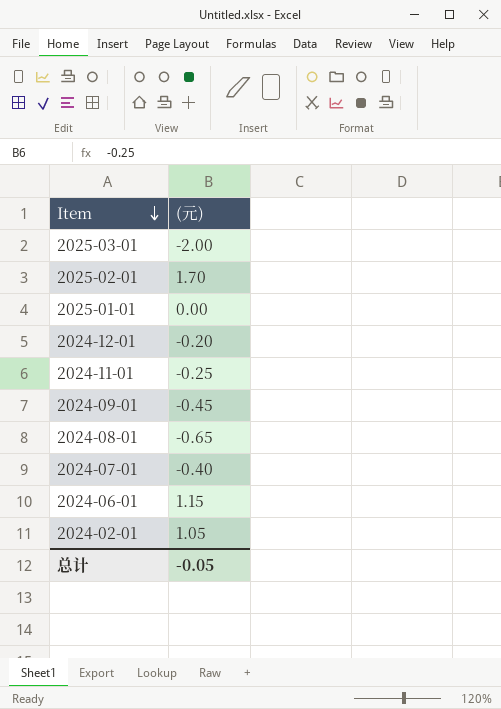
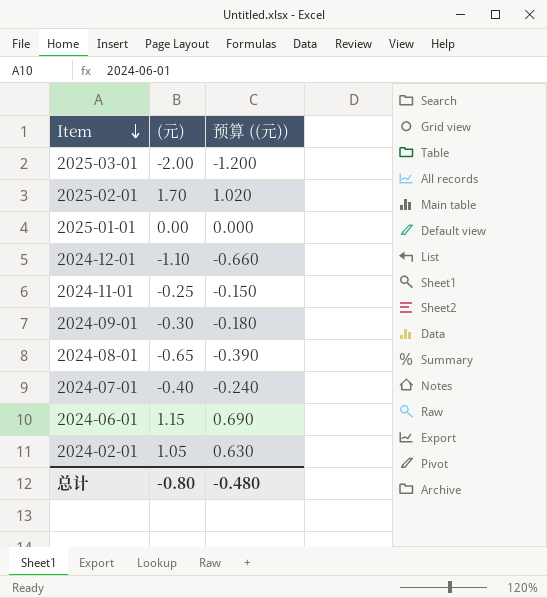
column 预算 ((元)) | formula: none -> [(元)] * 0.6
2024-12-01 | (元): -0.20 -> -1.10
2024-09-01 | (元): -0.45 -> -0.30
总计 | (元): -0.05 -> -0.80

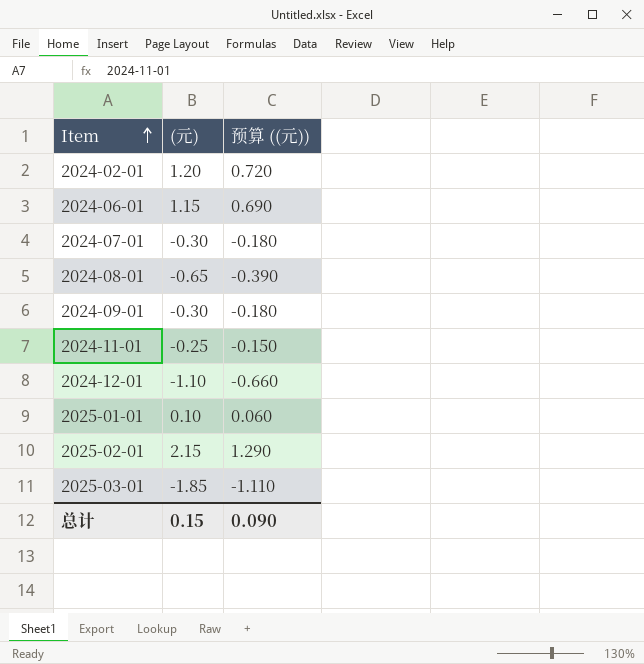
row order: Item descending -> Item ascending
2024-02-01 | (元): 1.05 -> 1.20
2024-02-01 | 预算 ((元)): 0.630 -> 0.720
2024-07-01 | (元): -0.40 -> -0.30
2024-07-01 | 预算 ((元)): -0.240 -> -0.180
2025-01-01 | (元): 0.00 -> 0.10
2025-01-01 | 预算 ((元)): 0.000 -> 0.060
2025-02-01 | (元): 1.70 -> 2.15
2025-02-01 | 预算 ((元)): 1.020 -> 1.290
2025-03-01 | (元): -2.00 -> -1.85
2025-03-01 | 预算 ((元)): -1.200 -> -1.110
总计 | (元): -0.80 -> 0.15
总计 | 预算 ((元)): -0.480 -> 0.090

